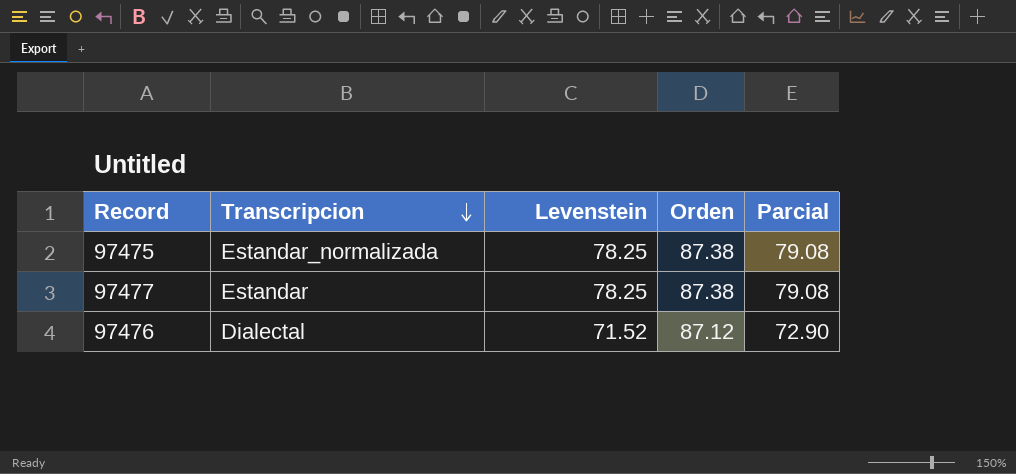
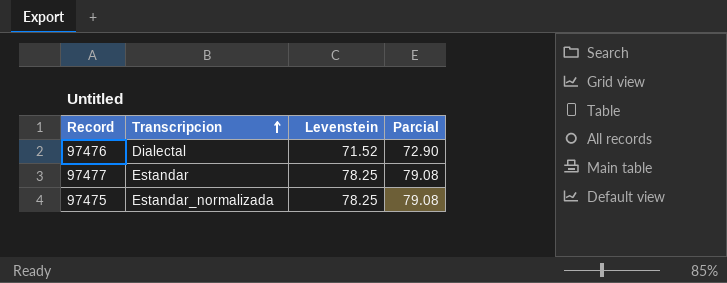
row order: Transcripcion descending -> Transcripcion ascending
column Orden | position: 4 -> none

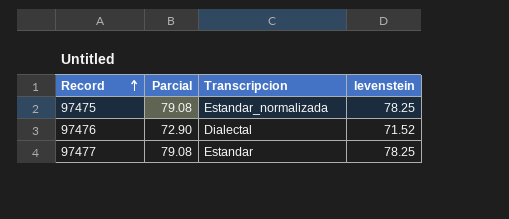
row order: Transcripcion ascending -> Record ascending
column Parcial | position: 4 -> 2
column name: Levenstein -> levenstein

